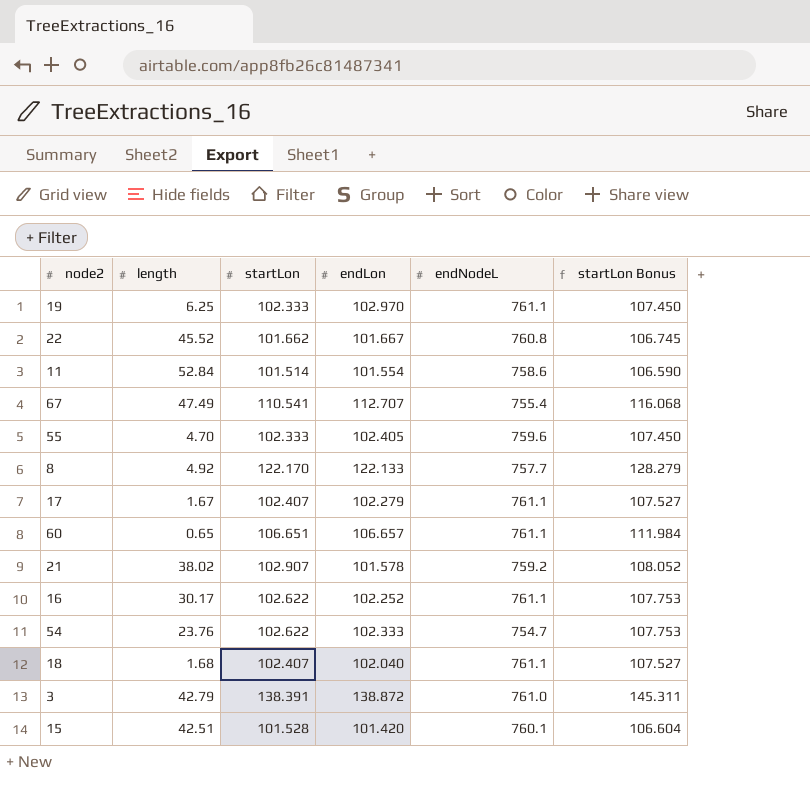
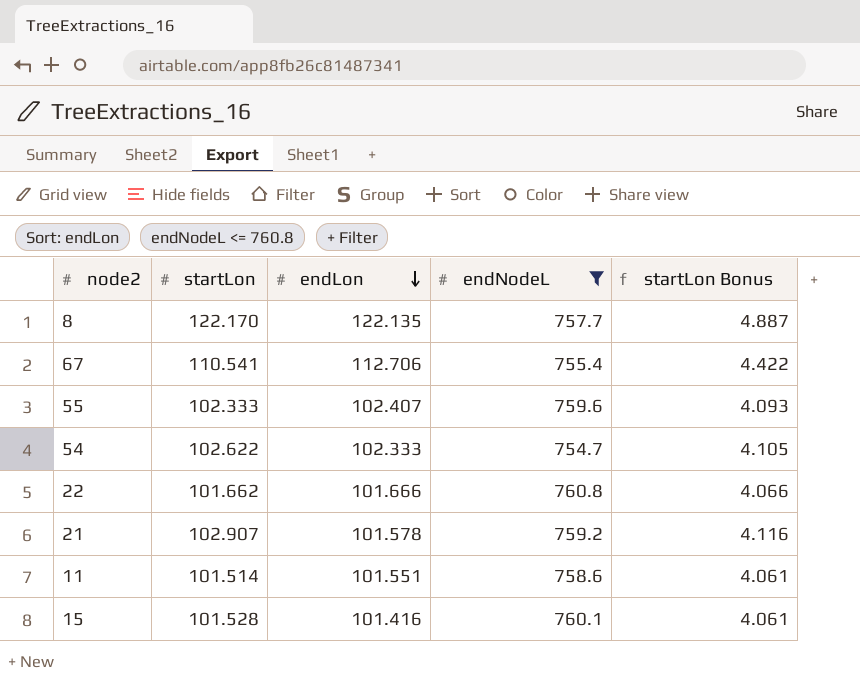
filter: none -> endNodeL <= 760.8
row order: none -> endLon descending
column length | position: 2 -> none
column startLon Bonus | formula: [startLon] * 1.05 -> [startLon] * 0.04
8 | endLon: 122.133 -> 122.135
67 | endLon: 112.707 -> 112.706
55 | endLon: 102.405 -> 102.407
22 | endLon: 101.667 -> 101.666
11 | endLon: 101.554 -> 101.551
15 | endLon: 101.420 -> 101.416

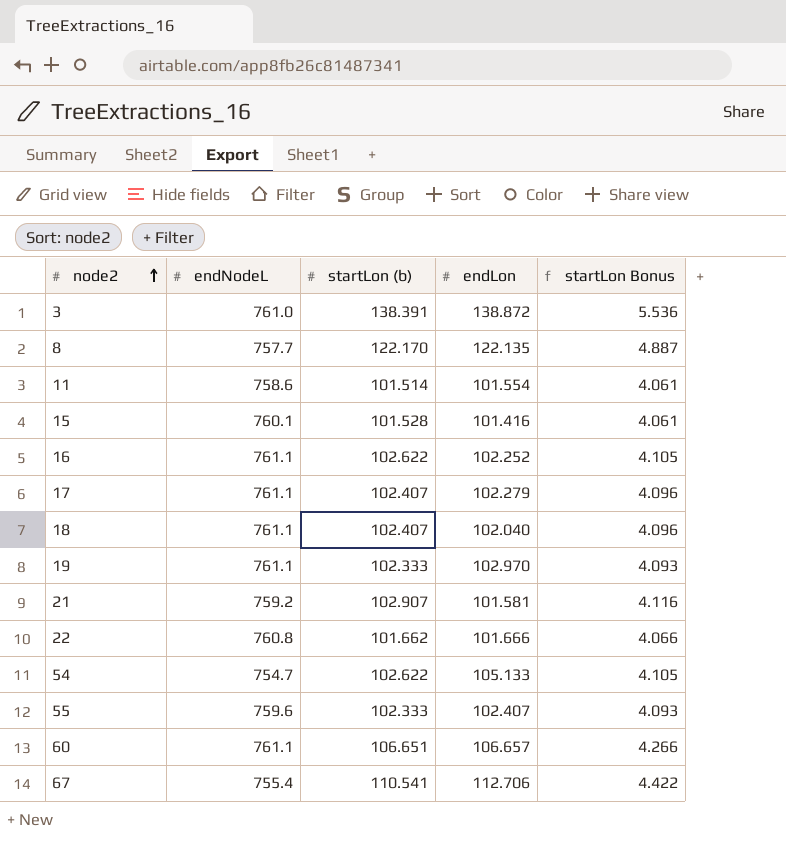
filter: endNodeL <= 760.8 -> none
row order: endLon descending -> node2 ascending
column endNodeL | position: 4 -> 2
column name: startLon -> startLon (b)
11 | endLon: 101.551 -> 101.554
21 | endLon: 101.578 -> 101.581
54 | endLon: 102.333 -> 105.133

